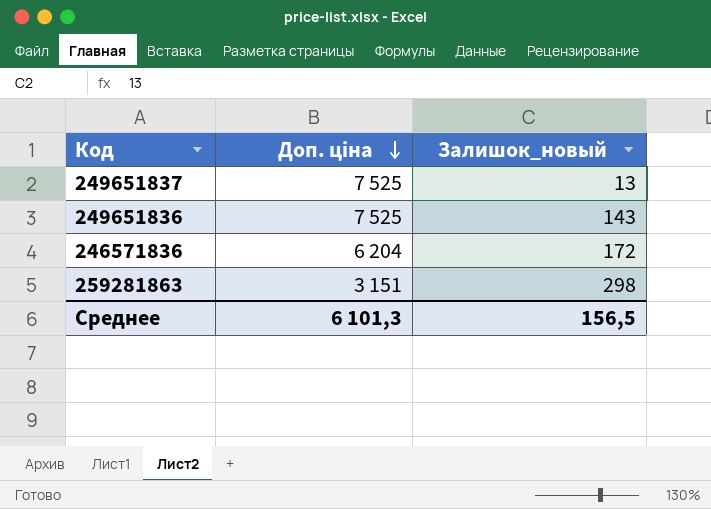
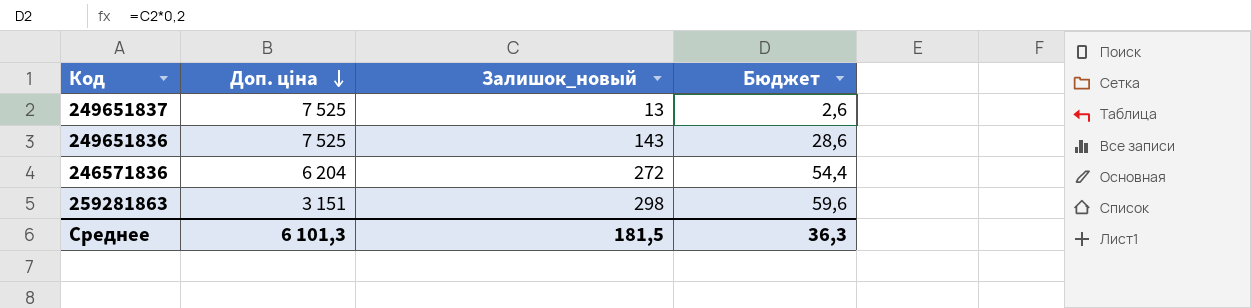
column Бюджет | formula: none -> [Залишок_новый] * 0,2
246571836 | Залишок_новый: 172 -> 272
Среднее | Залишок_новый: 156,5 -> 181,5

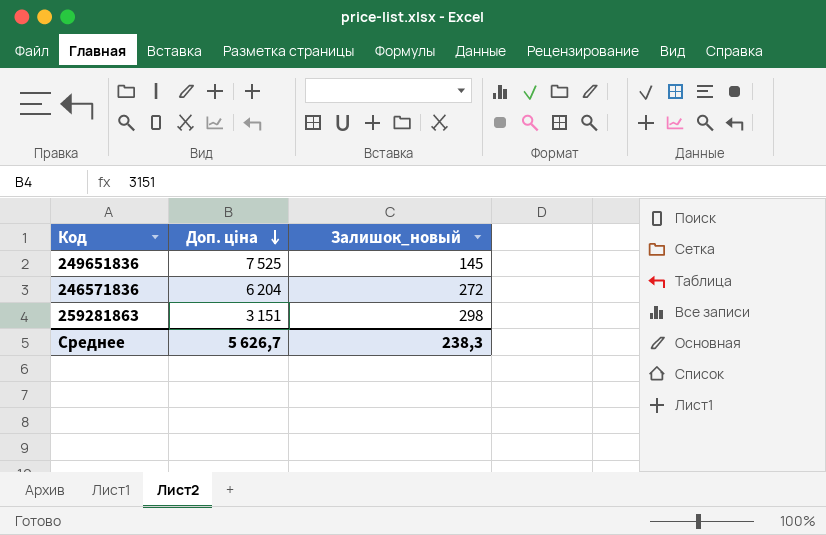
column Бюджет | formula: [Залишок_новый] * 0,2 -> none
row 249651837: 7 525 | 13 | 2,6 -> none
249651836 | Залишок_новый: 143 -> 145
Среднее | Доп. ціна: 6 101,3 -> 5 626,7
Среднее | Залишок_новый: 181,5 -> 238,3

